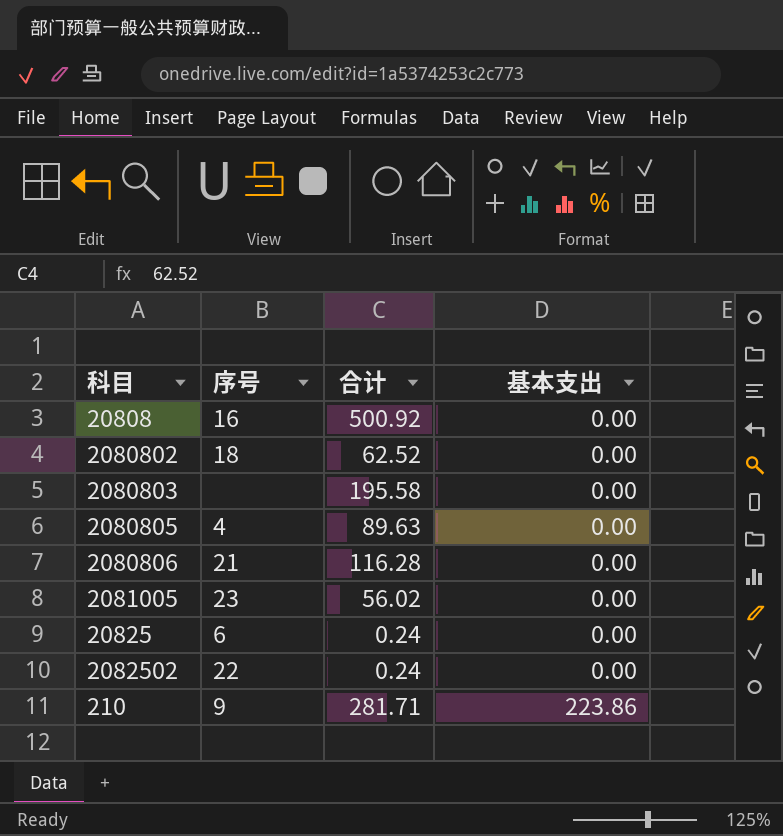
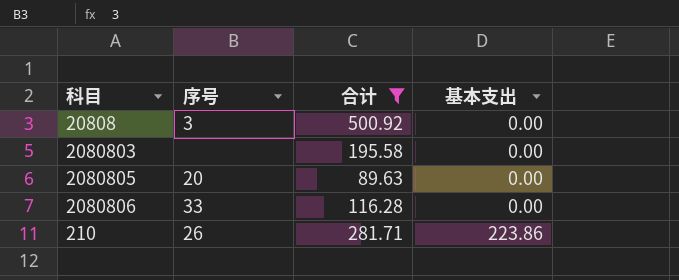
filter: none -> 合计 >= 89.63
20808 | 序号: 16 -> 3
2080805 | 序号: 4 -> 20
2080806 | 序号: 21 -> 33
210 | 序号: 9 -> 26

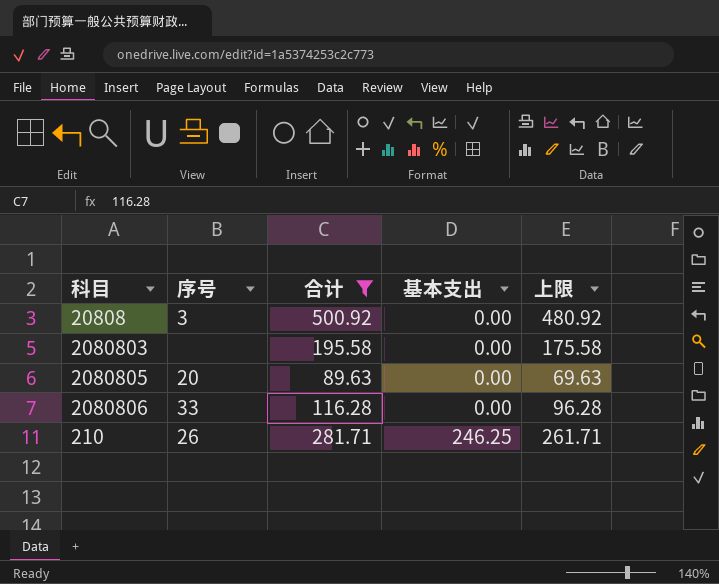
column 上限 | formula: none -> [合计] - 20
210 | 基本支出: 223.86 -> 246.25

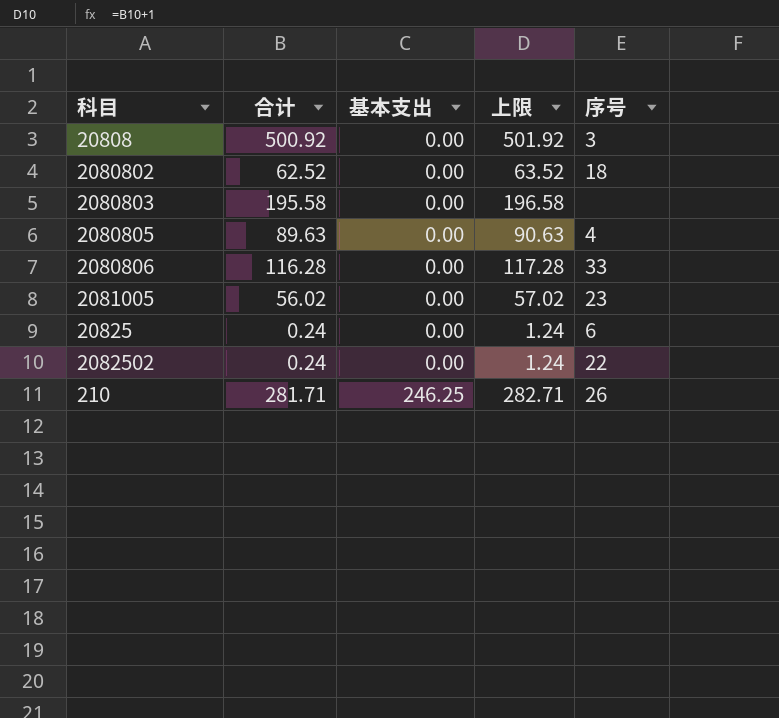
filter: 合计 >= 89.63 -> none
column 上限 | formula: [合计] - 20 -> [合计] + 1
column 序号 | position: 2 -> 5
2080805 | 序号: 20 -> 4

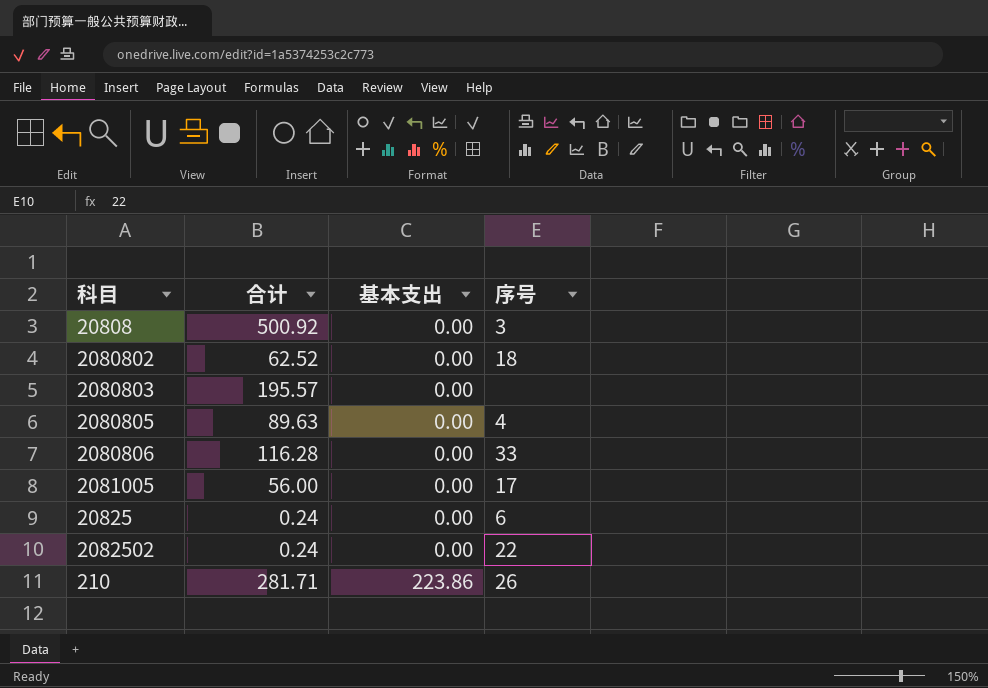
column 上限 | formula: [合计] + 1 -> none
2080803 | 合计: 195.58 -> 195.57
2081005 | 合计: 56.02 -> 56.00
2081005 | 序号: 23 -> 17
210 | 基本支出: 246.25 -> 223.86

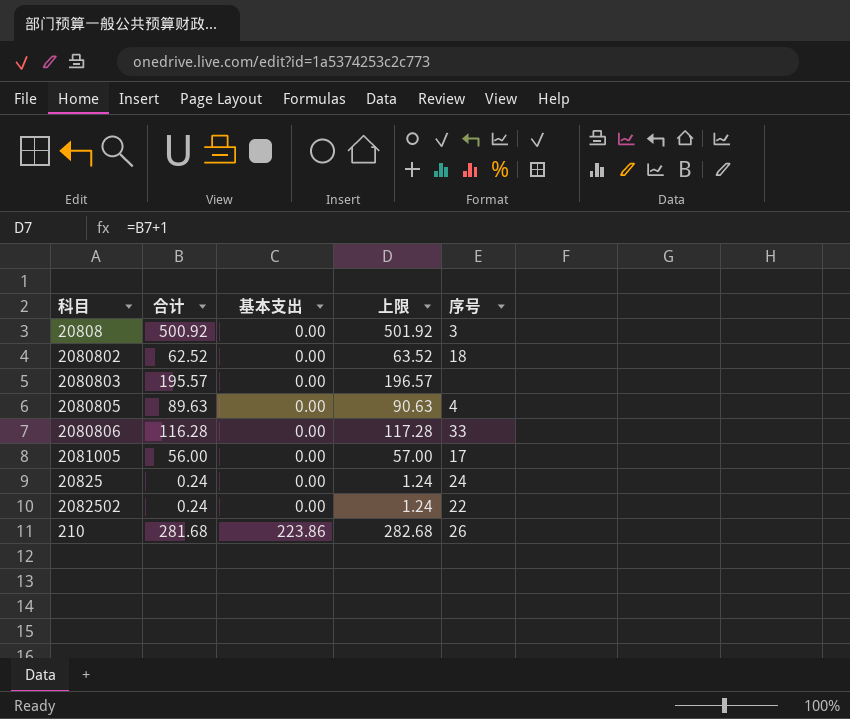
column 上限 | formula: none -> [合计] + 1
20825 | 序号: 6 -> 24
210 | 合计: 281.71 -> 281.68

